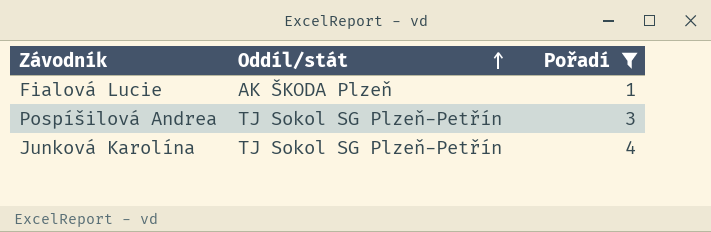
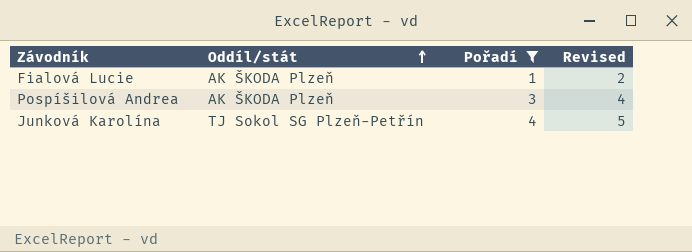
column Revised | formula: none -> [Pořadí] + 1
Pospíšilová Andrea | Oddíl/stát: TJ Sokol SG Plzeň-Petřín -> AK ŠKODA Plzeň

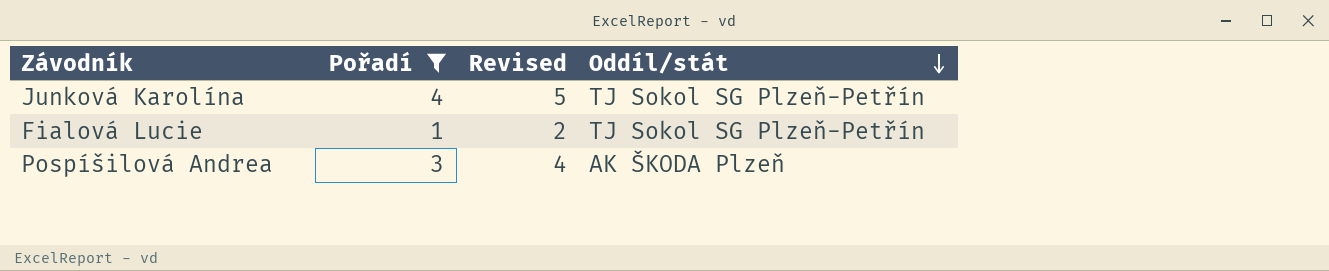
row order: Oddíl/stát ascending -> Oddíl/stát descending
column Oddíl/stát | position: 2 -> 4
Fialová Lucie | Oddíl/stát: AK ŠKODA Plzeň -> TJ Sokol SG Plzeň-Petřín

